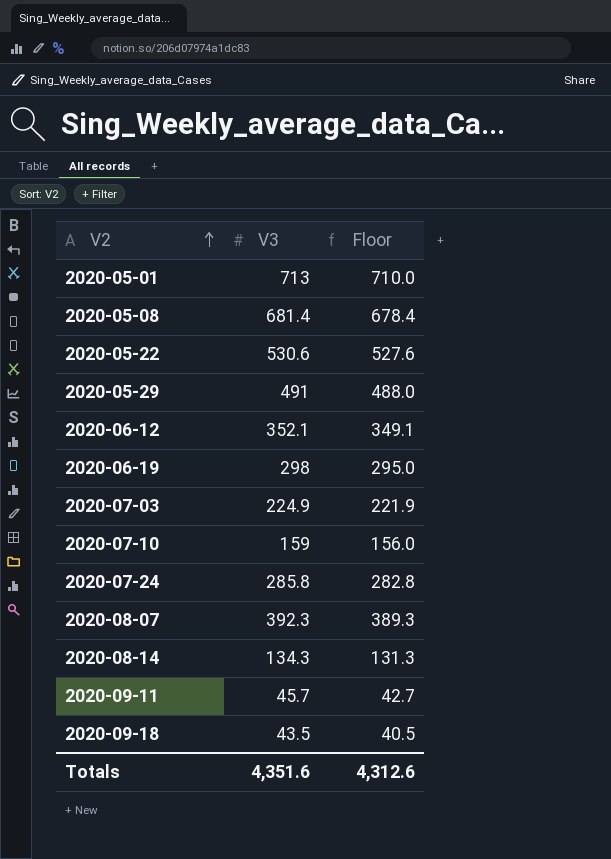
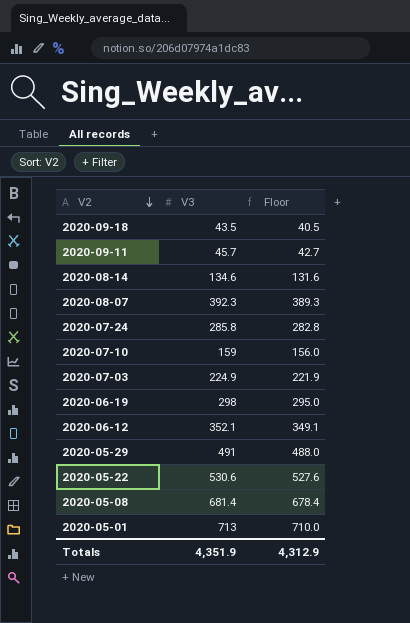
row order: V2 ascending -> V2 descending
2020-08-14 | V3: 134.3 -> 134.6
2020-08-14 | Floor: 131.3 -> 131.6
Totals | V3: 4,351.6 -> 4,351.9
Totals | Floor: 4,312.6 -> 4,312.9

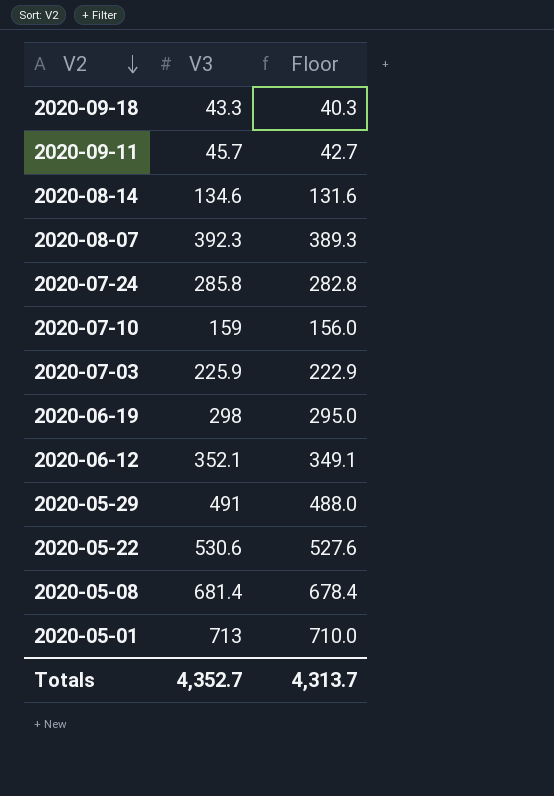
2020-09-18 | V3: 43.5 -> 43.3
2020-09-18 | Floor: 40.5 -> 40.3
2020-07-03 | V3: 224.9 -> 225.9
2020-07-03 | Floor: 221.9 -> 222.9
Totals | V3: 4,351.9 -> 4,352.7
Totals | Floor: 4,312.9 -> 4,313.7

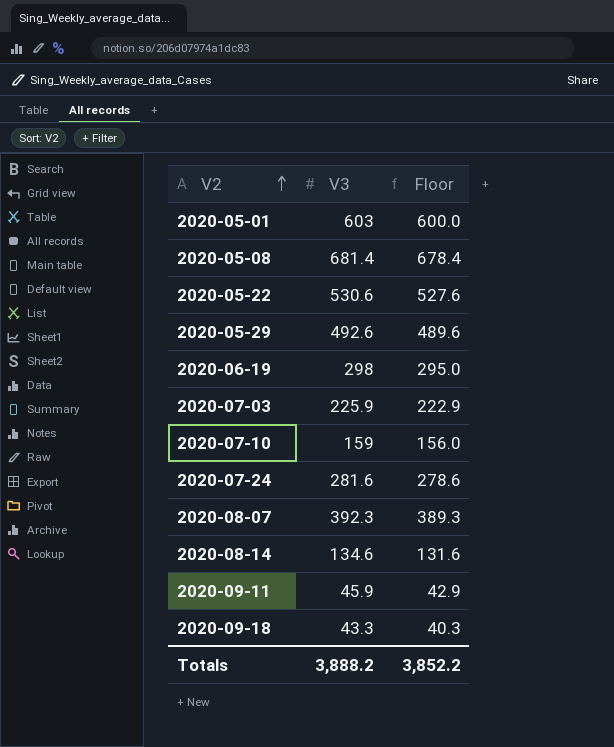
row order: V2 descending -> V2 ascending
row 2020-06-12: 352.1 | 349.1 -> none
2020-05-01 | V3: 713 -> 603
2020-05-01 | Floor: 710.0 -> 600.0
2020-05-29 | V3: 491 -> 492.6
2020-05-29 | Floor: 488.0 -> 489.6
2020-07-24 | V3: 285.8 -> 281.6
2020-07-24 | Floor: 282.8 -> 278.6
2020-09-11 | V3: 45.7 -> 45.9
2020-09-11 | Floor: 42.7 -> 42.9
Totals | V3: 4,352.7 -> 3,888.2
Totals | Floor: 4,313.7 -> 3,852.2

